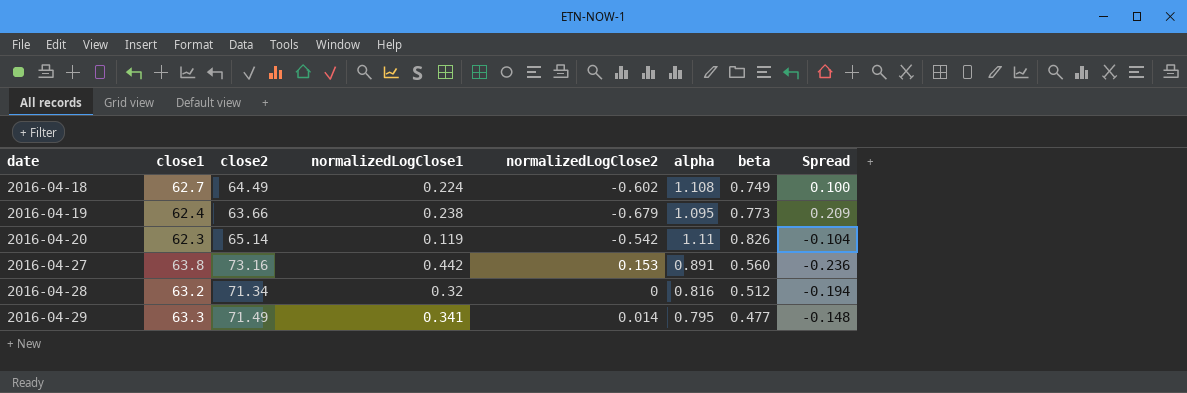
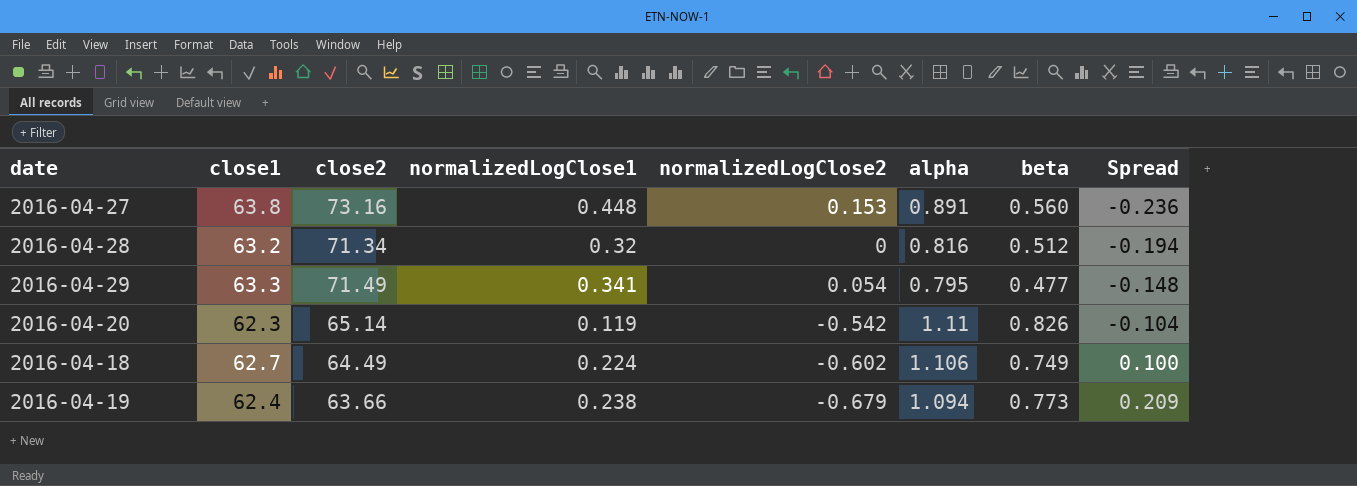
row order: date ascending -> Spread ascending
2016-04-27 | normalizedLogClose1: 0.442 -> 0.448
2016-04-29 | normalizedLogClose2: 0.014 -> 0.054
2016-04-18 | alpha: 1.108 -> 1.106
2016-04-19 | alpha: 1.095 -> 1.094

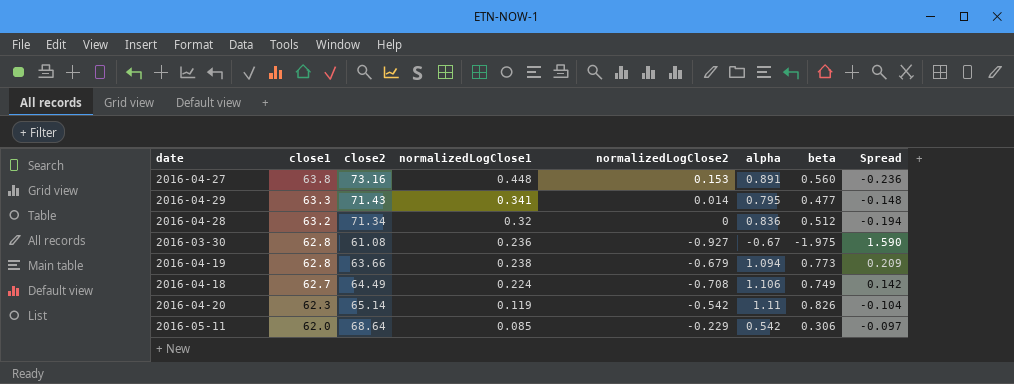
row order: Spread ascending -> close1 descending
2016-04-29 | close2: 71.49 -> 71.43
2016-04-29 | normalizedLogClose2: 0.054 -> 0.014
2016-04-28 | alpha: 0.816 -> 0.836
row 2016-03-30: none -> 62.8 | 61.08 | 0.236 | -0.927 | -0.67 | -1.975 | 1.590
2016-04-19 | close1: 62.4 -> 62.8
2016-04-18 | normalizedLogClose2: -0.602 -> -0.708
2016-04-18 | Spread: 0.100 -> 0.142
row 2016-05-11: none -> 62.0 | 68.64 | 0.085 | -0.229 | 0.542 | 0.306 | -0.097

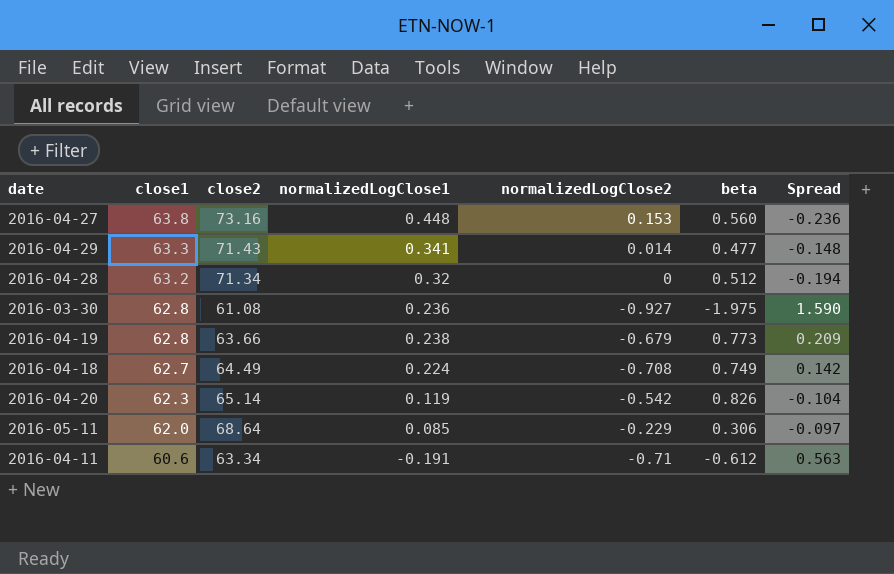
column alpha | position: 6 -> none
row 2016-04-11: none -> 60.6 | 63.34 | -0.191 | -0.71 | -0.612 | 0.563

